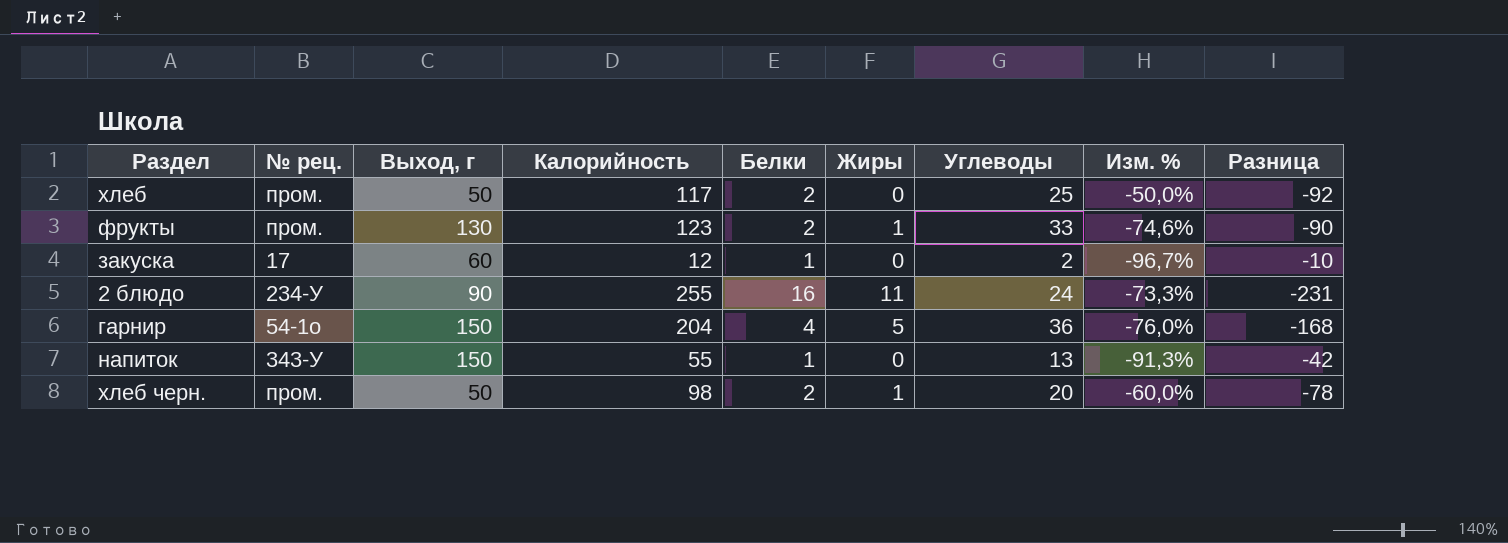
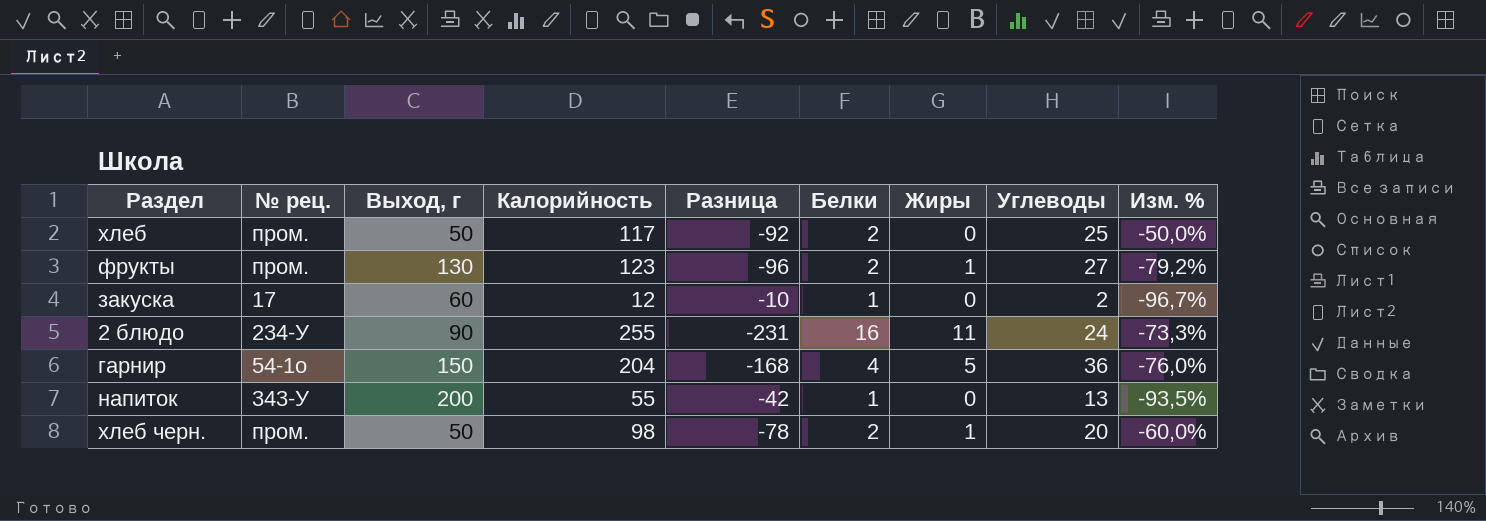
column Разница | position: 9 -> 5
фрукты | Разница: -90 -> -96
фрукты | Углеводы: 33 -> 27
фрукты | Изм. %: -74,6% -> -79,2%
напиток | Выход, г: 150 -> 200
напиток | Изм. %: -91,3% -> -93,5%

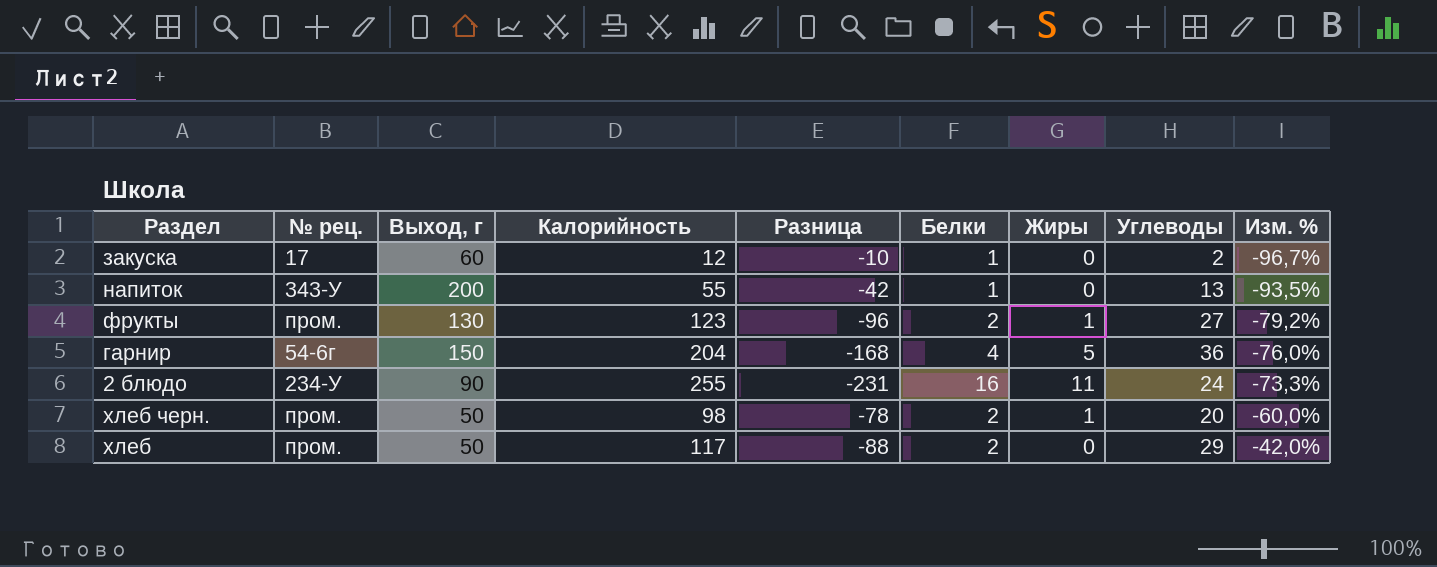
row order: none -> Изм. % ascending
гарнир | № рец.: 54-1о -> 54-6г
хлеб | Разница: -92 -> -88
хлеб | Углеводы: 25 -> 29
хлеб | Изм. %: -50,0% -> -42,0%

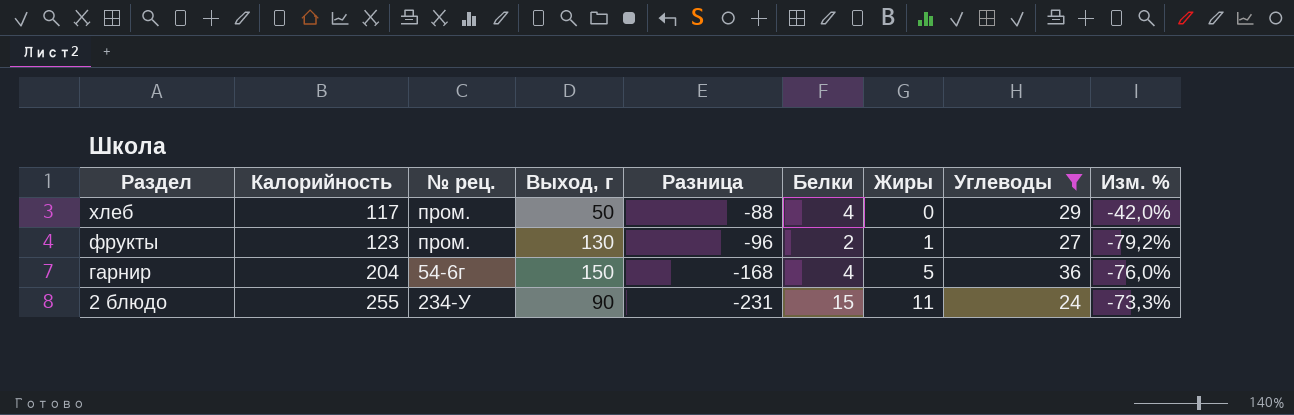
filter: none -> Углеводы >= 24
row order: Изм. % ascending -> Раздел descending
column Калорийность | position: 4 -> 2
хлеб | Белки: 2 -> 4
2 блюдо | Белки: 16 -> 15

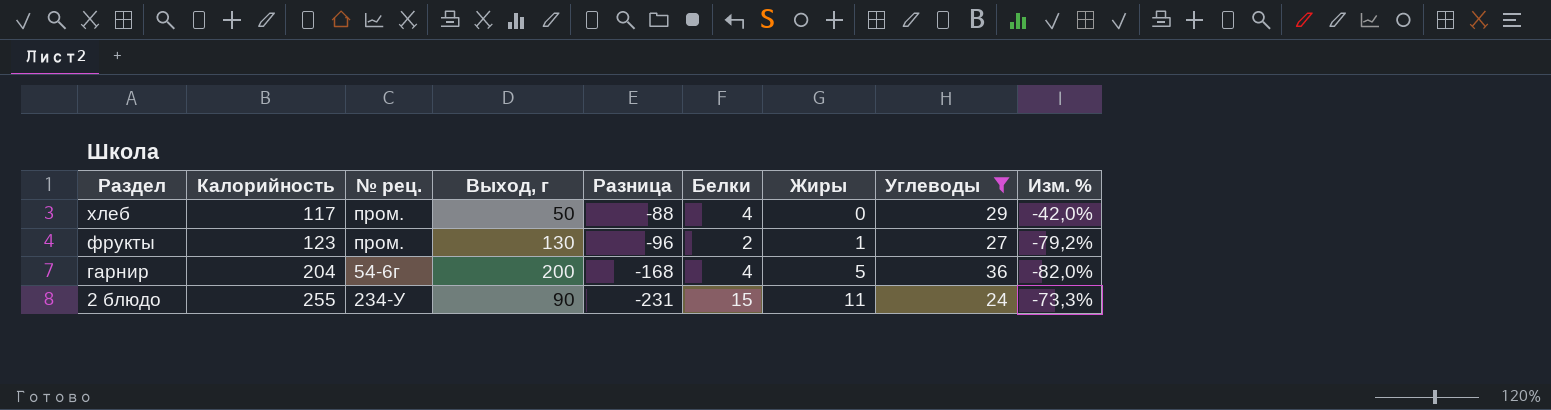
гарнир | Выход, г: 150 -> 200
гарнир | Изм. %: -76,0% -> -82,0%

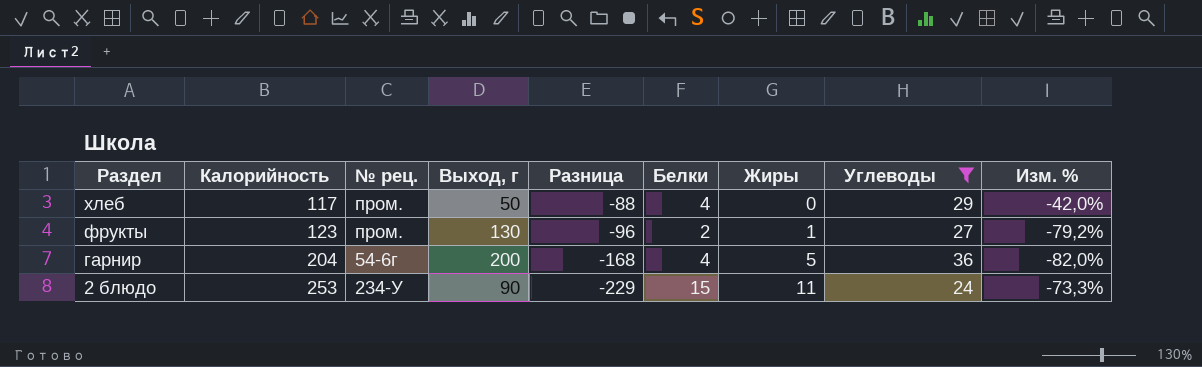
2 блюдо | Калорийность: 255 -> 253
2 блюдо | Разница: -231 -> -229

